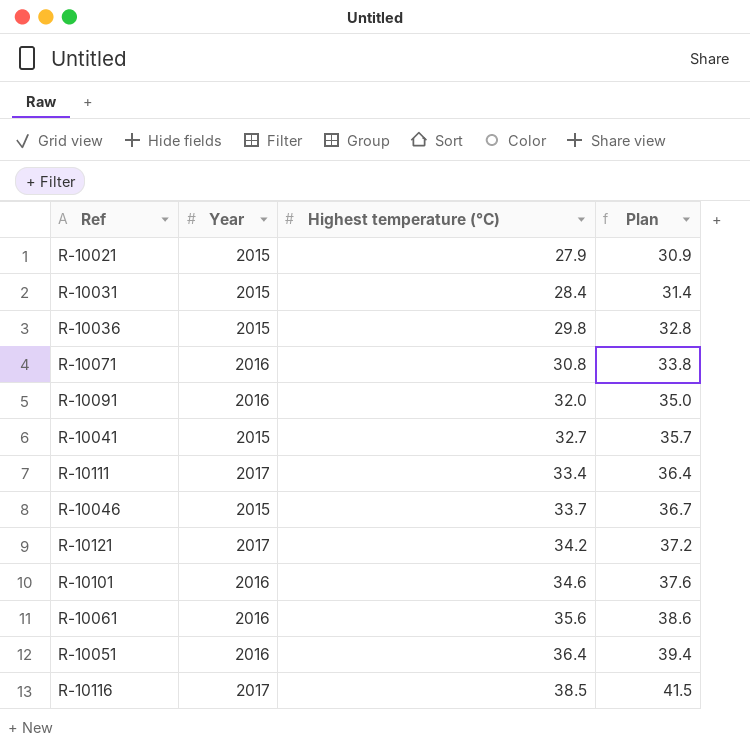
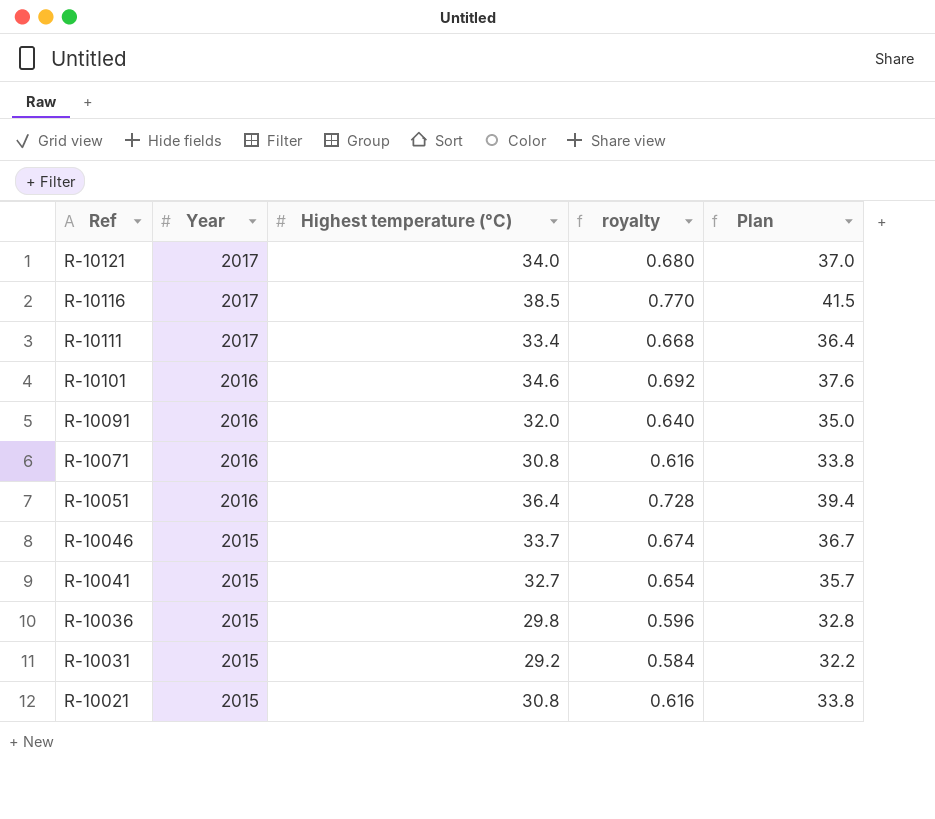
row order: Highest temperature (°C) ascending -> Ref descending
column royalty | formula: none -> [Highest temperature (°C)] * 0.02
row R-10061: 2016 | 35.6 | 38.6 -> none
R-10121 | Highest temperature (°C): 34.2 -> 34.0
R-10121 | Plan: 37.2 -> 37.0
R-10031 | Highest temperature (°C): 28.4 -> 29.2
R-10031 | Plan: 31.4 -> 32.2
R-10021 | Highest temperature (°C): 27.9 -> 30.8
R-10021 | Plan: 30.9 -> 33.8

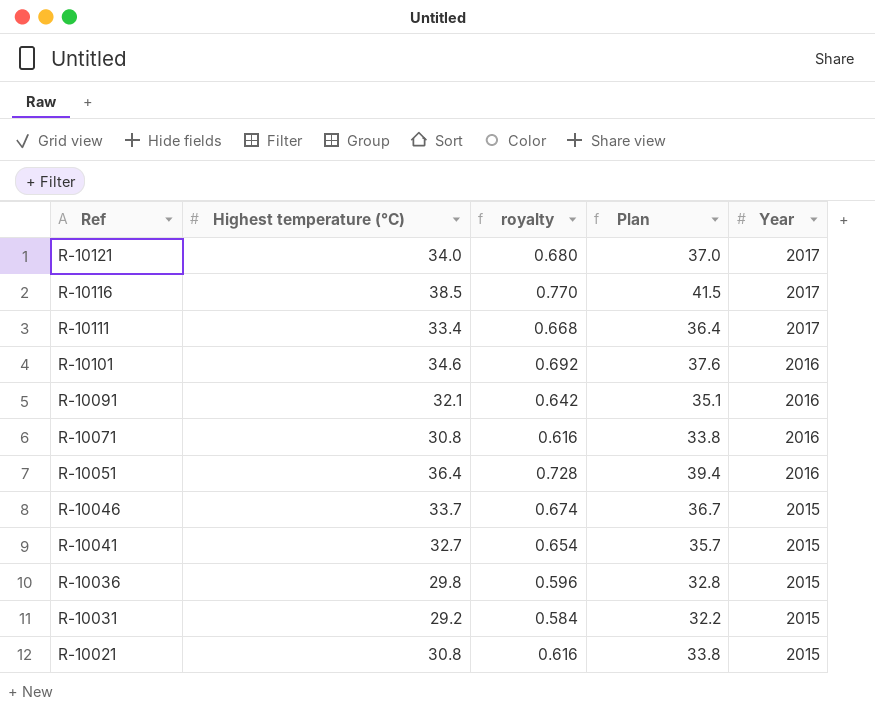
column Year | position: 2 -> 5
R-10091 | Highest temperature (°C): 32.0 -> 32.1
R-10091 | royalty: 0.640 -> 0.642
R-10091 | Plan: 35.0 -> 35.1

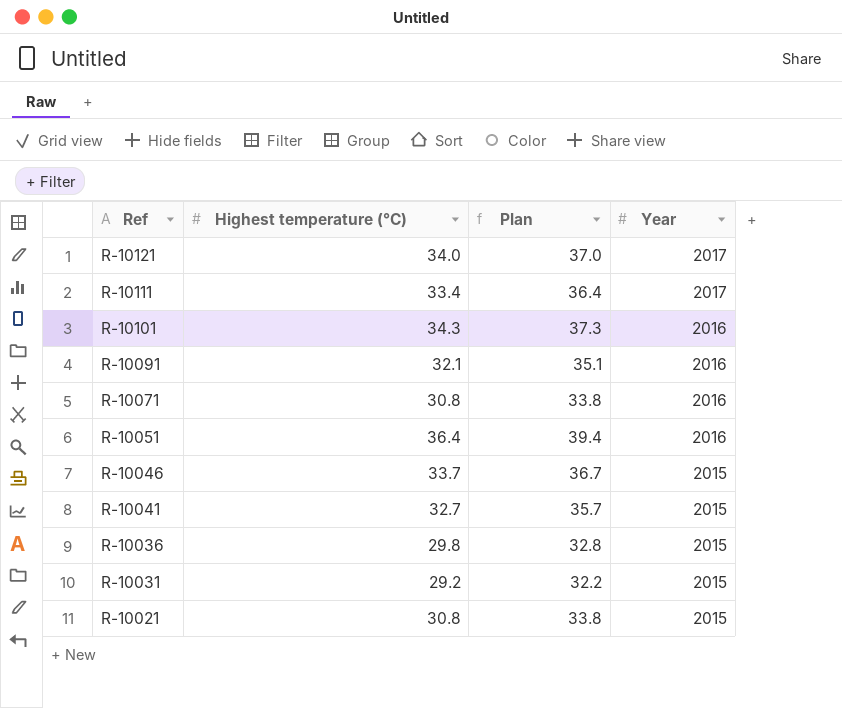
column royalty | formula: [Highest temperature (°C)] * 0.02 -> none
row R-10116: 38.5 | 0.770 | 41.5 | 2017 -> none
R-10101 | Highest temperature (°C): 34.6 -> 34.3
R-10101 | Plan: 37.6 -> 37.3

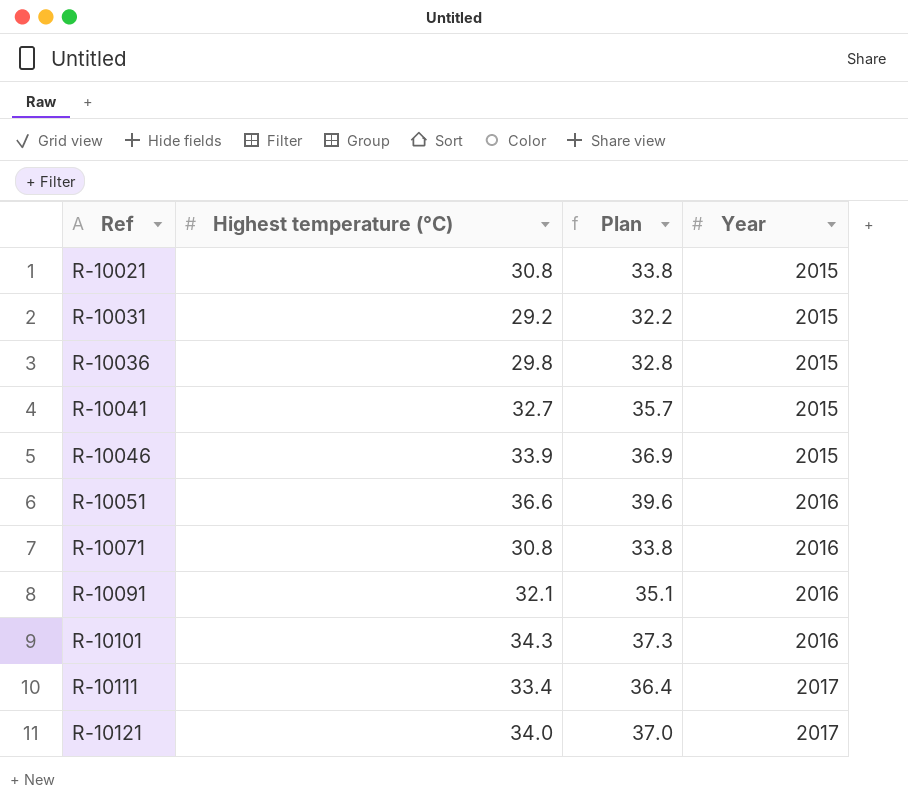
row order: Ref descending -> Ref ascending
R-10046 | Highest temperature (°C): 33.7 -> 33.9
R-10046 | Plan: 36.7 -> 36.9
R-10051 | Highest temperature (°C): 36.4 -> 36.6
R-10051 | Plan: 39.4 -> 39.6

